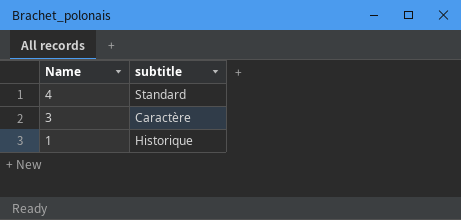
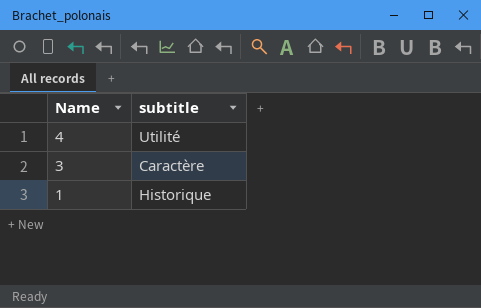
4 | subtitle: Standard -> Utilité

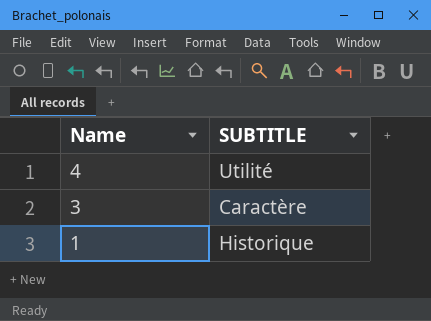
column name: subtitle -> SUBTITLE

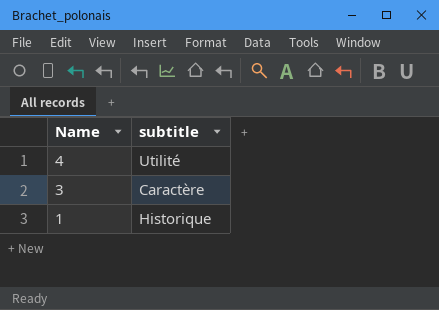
column name: SUBTITLE -> subtitle

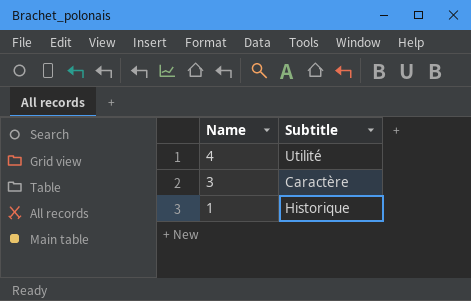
column name: subtitle -> Subtitle

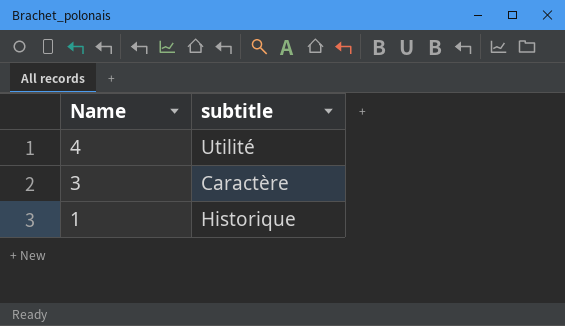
column name: Subtitle -> subtitle

